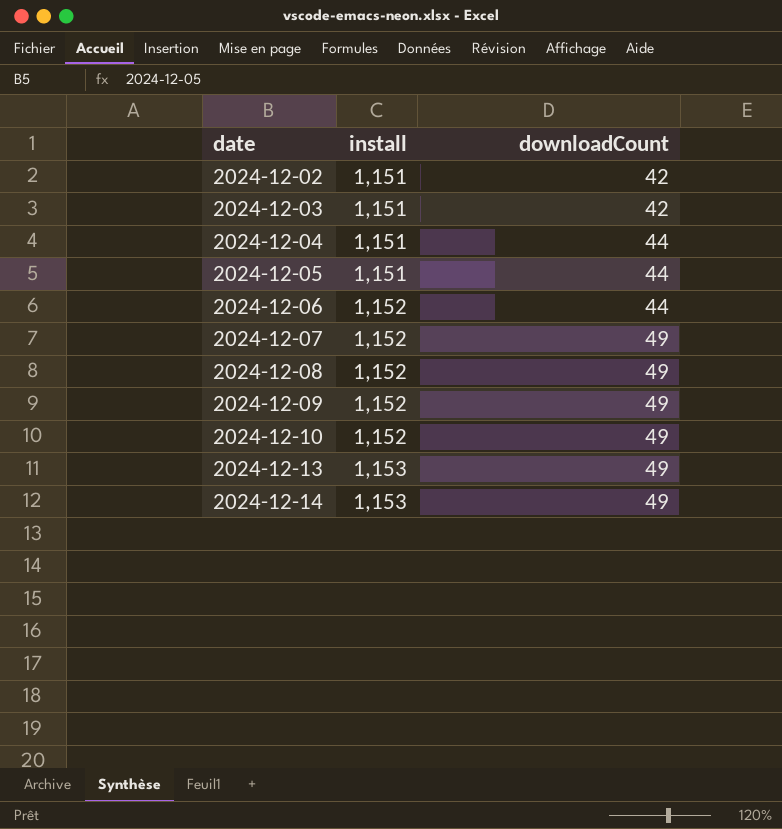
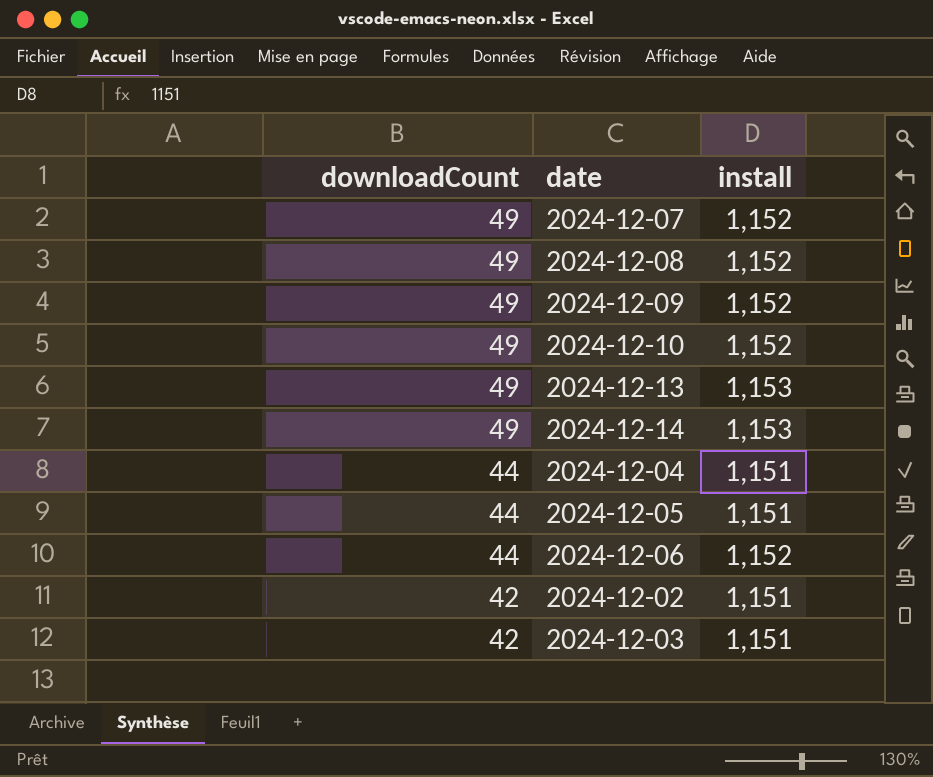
row order: date ascending -> downloadCount descending
column downloadCount | position: 3 -> 1

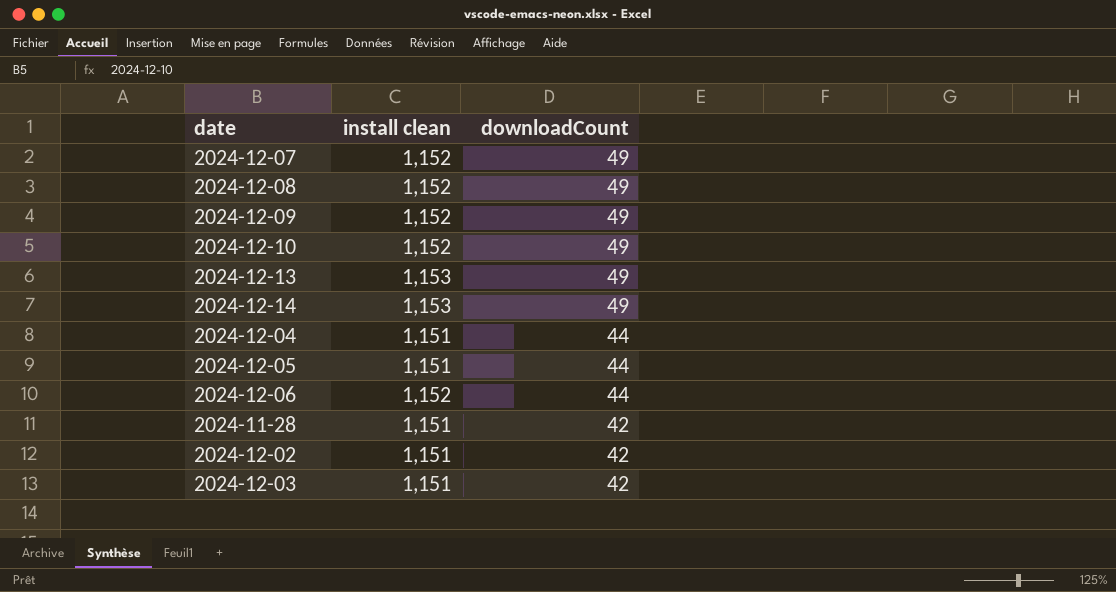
column name: install -> install clean
column downloadCount | position: 1 -> 3
row 2024-11-28: none -> 1,151 | 42

